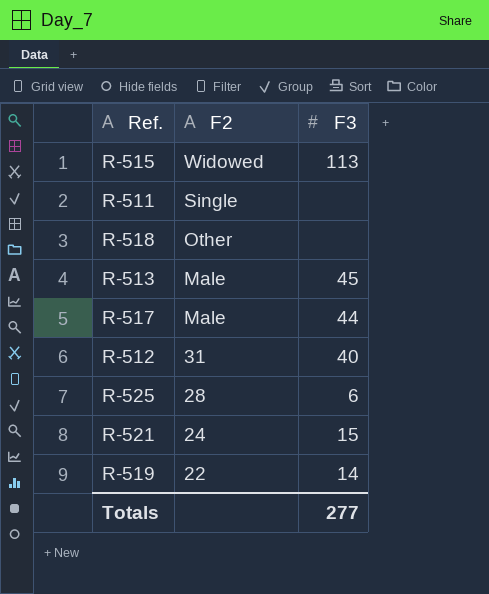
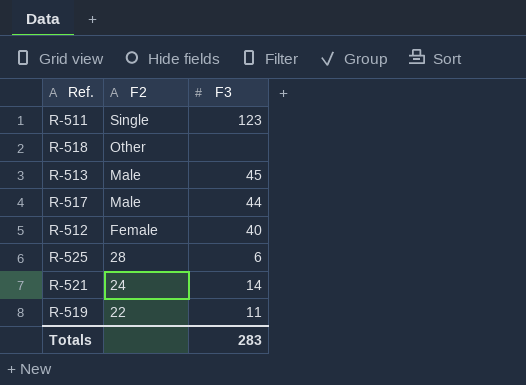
row R-515: Widowed | 113 -> none
R-511 | F3: none -> 123
R-512 | F2: 31 -> Female
R-521 | F3: 15 -> 14
R-519 | F3: 14 -> 11
Totals | F3: 277 -> 283

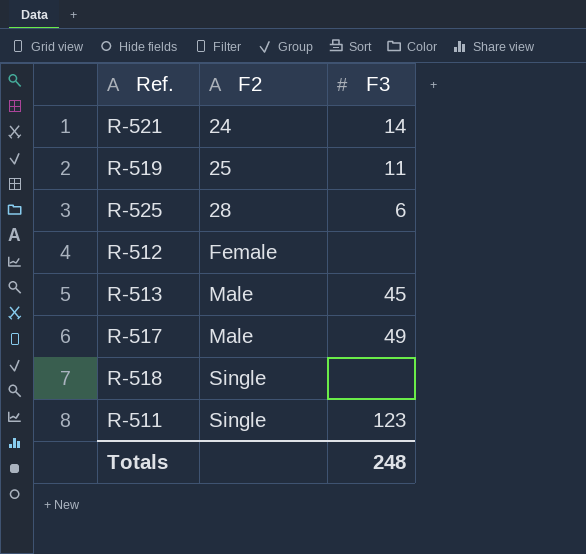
row order: F2 descending -> F2 ascending
R-519 | F2: 22 -> 25
R-512 | F3: 40 -> none
R-517 | F3: 44 -> 49
R-518 | F2: Other -> Single
Totals | F3: 283 -> 248

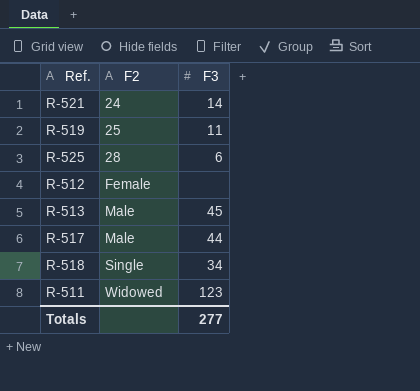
R-517 | F3: 49 -> 44
R-518 | F3: none -> 34
R-511 | F2: Single -> Widowed
Totals | F3: 248 -> 277

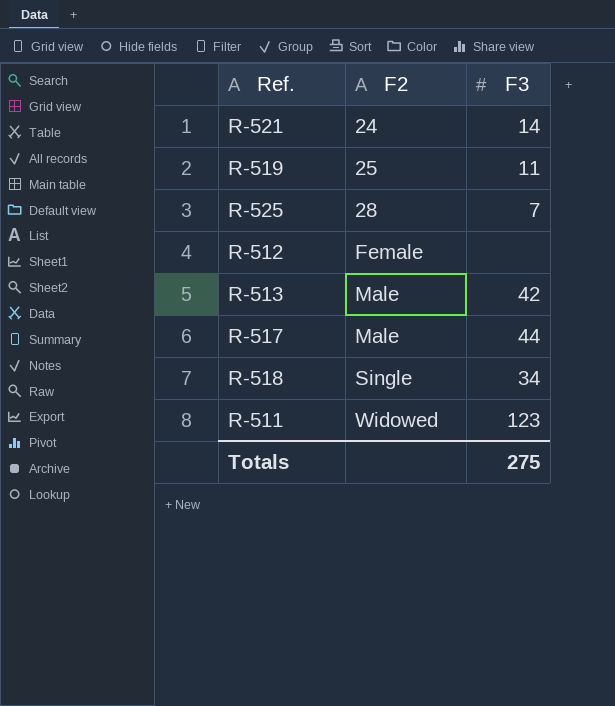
R-525 | F3: 6 -> 7
R-513 | F3: 45 -> 42
Totals | F3: 277 -> 275

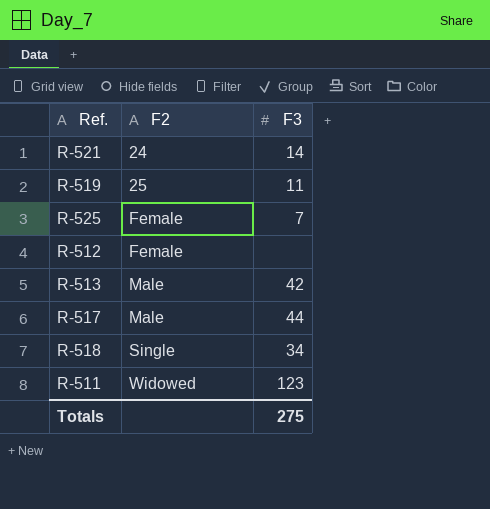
R-525 | F2: 28 -> Female

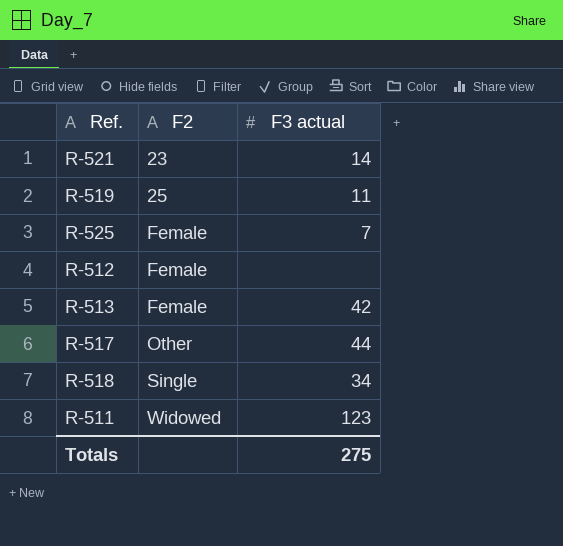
column name: F3 -> F3 actual
R-521 | F2: 24 -> 23
R-513 | F2: Male -> Female
R-517 | F2: Male -> Other

